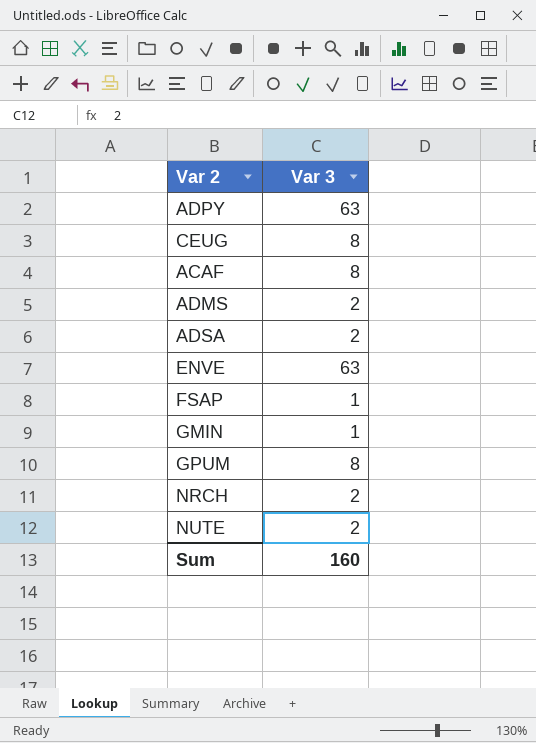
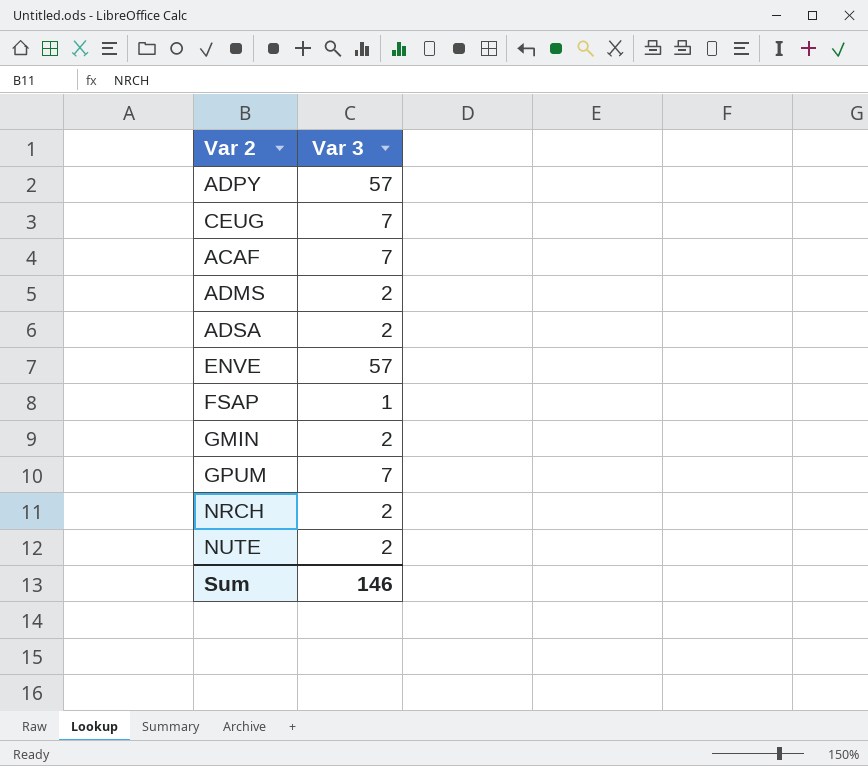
ADPY | Var 3: 63 -> 57
CEUG | Var 3: 8 -> 7
ACAF | Var 3: 8 -> 7
ENVE | Var 3: 63 -> 57
GMIN | Var 3: 1 -> 2
GPUM | Var 3: 8 -> 7
Sum | Var 3: 160 -> 146

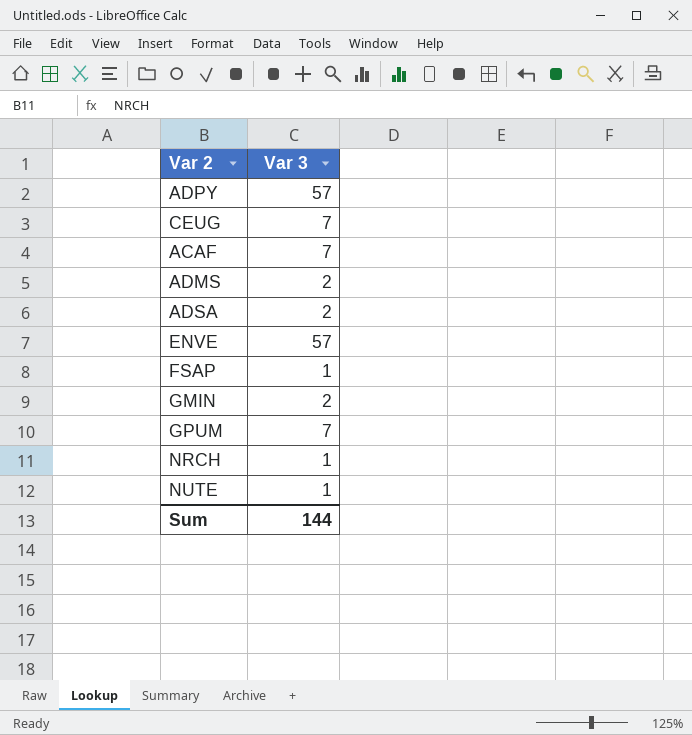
NRCH | Var 3: 2 -> 1
NUTE | Var 3: 2 -> 1
Sum | Var 3: 146 -> 144

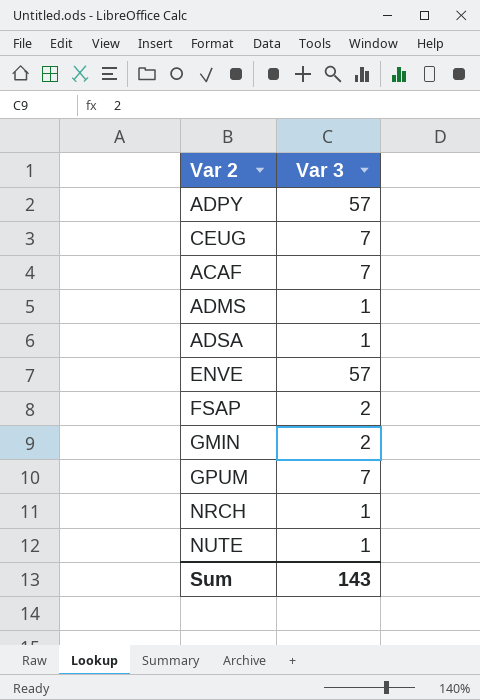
ADMS | Var 3: 2 -> 1
ADSA | Var 3: 2 -> 1
FSAP | Var 3: 1 -> 2
Sum | Var 3: 144 -> 143

